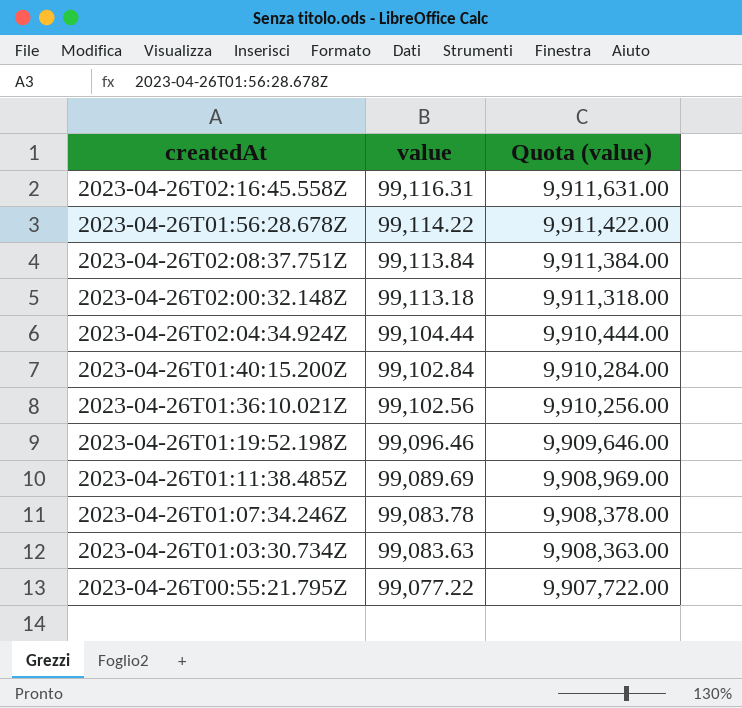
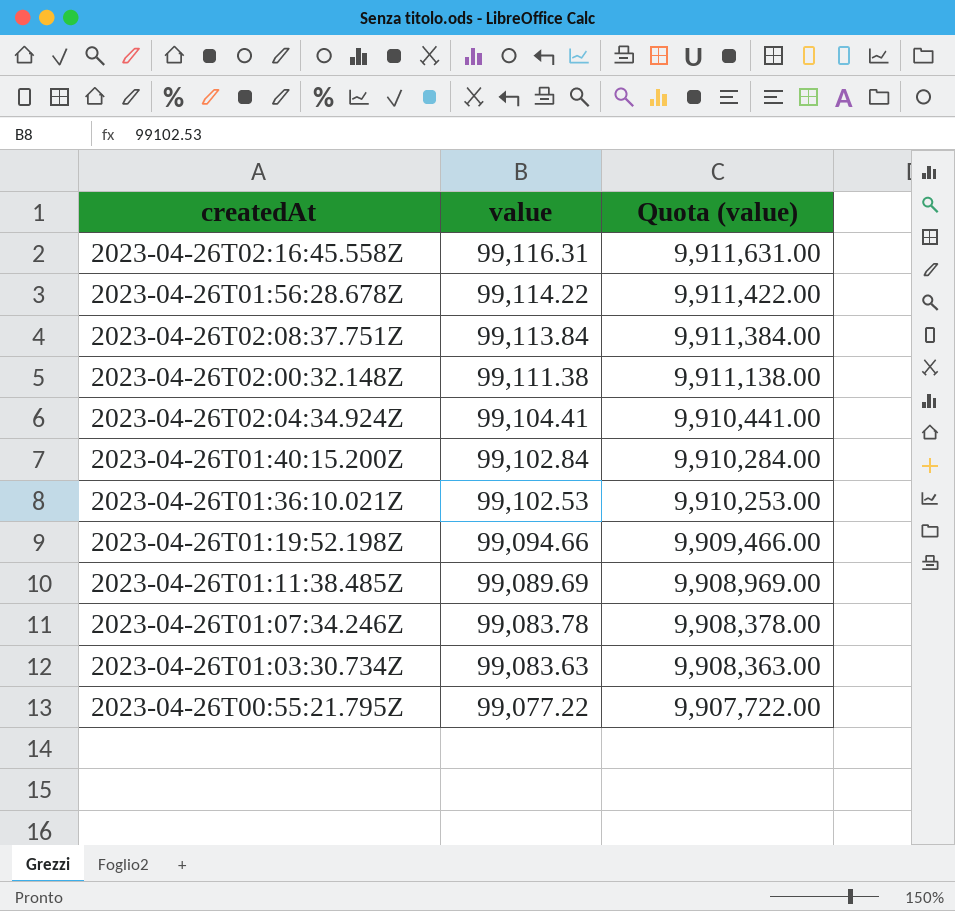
2023-04-26T02:00:32.148Z | value: 99,113.18 -> 99,111.38
2023-04-26T02:00:32.148Z | Quota (value): 9,911,318.00 -> 9,911,138.00
2023-04-26T02:04:34.924Z | value: 99,104.44 -> 99,104.41
2023-04-26T02:04:34.924Z | Quota (value): 9,910,444.00 -> 9,910,441.00
2023-04-26T01:36:10.021Z | value: 99,102.56 -> 99,102.53
2023-04-26T01:36:10.021Z | Quota (value): 9,910,256.00 -> 9,910,253.00
2023-04-26T01:19:52.198Z | value: 99,096.46 -> 99,094.66
2023-04-26T01:19:52.198Z | Quota (value): 9,909,646.00 -> 9,909,466.00

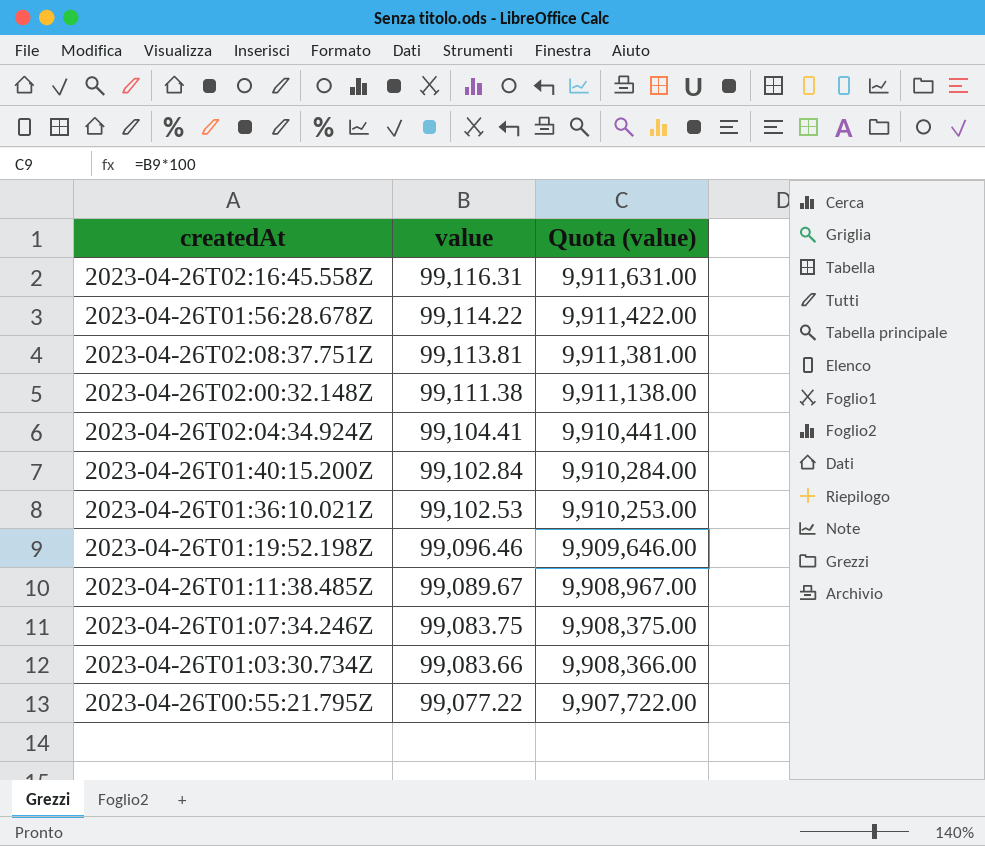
2023-04-26T02:08:37.751Z | value: 99,113.84 -> 99,113.81
2023-04-26T02:08:37.751Z | Quota (value): 9,911,384.00 -> 9,911,381.00
2023-04-26T01:19:52.198Z | value: 99,094.66 -> 99,096.46
2023-04-26T01:19:52.198Z | Quota (value): 9,909,466.00 -> 9,909,646.00
2023-04-26T01:11:38.485Z | value: 99,089.69 -> 99,089.67
2023-04-26T01:11:38.485Z | Quota (value): 9,908,969.00 -> 9,908,967.00
2023-04-26T01:07:34.246Z | value: 99,083.78 -> 99,083.75
2023-04-26T01:07:34.246Z | Quota (value): 9,908,378.00 -> 9,908,375.00
2023-04-26T01:03:30.734Z | value: 99,083.63 -> 99,083.66
2023-04-26T01:03:30.734Z | Quota (value): 9,908,363.00 -> 9,908,366.00

